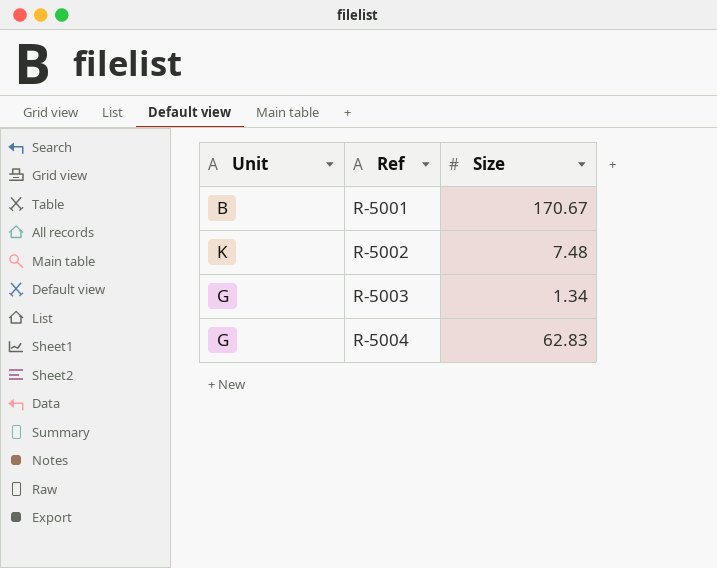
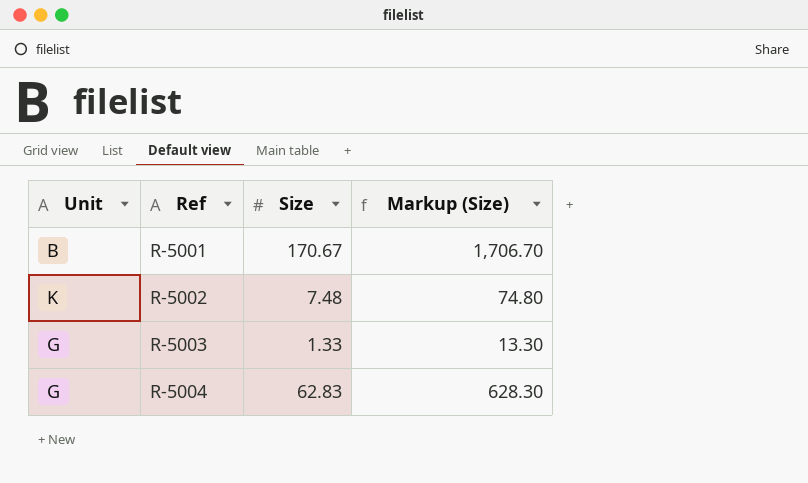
column Markup (Size) | formula: none -> [Size] * 10
R-5003 | Size: 1.34 -> 1.33

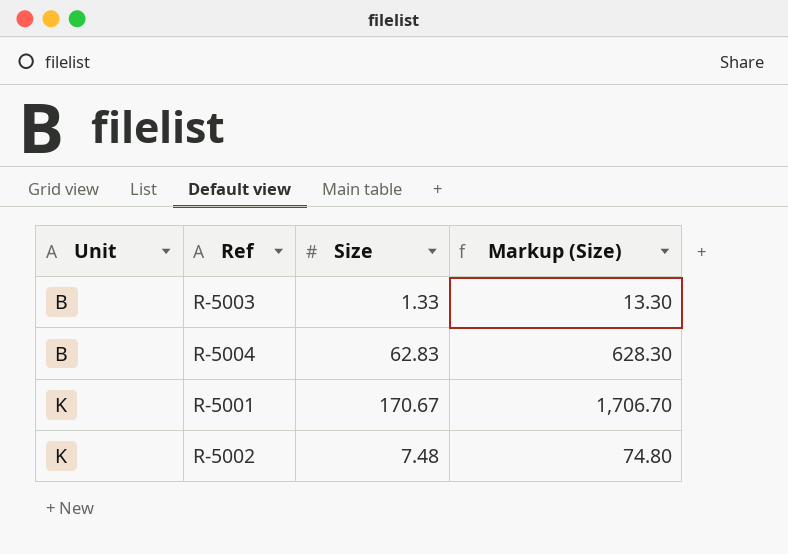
row order: Ref ascending -> Unit ascending
R-5003 | Unit: G -> B
R-5004 | Unit: G -> B
R-5001 | Unit: B -> K

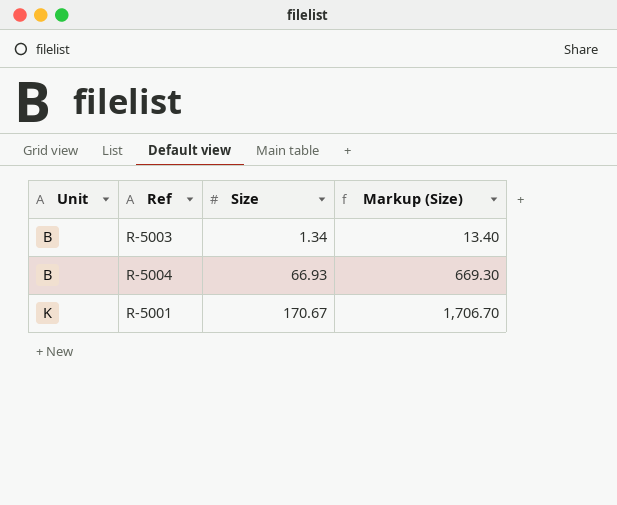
row R-5002: K | 7.48 | 74.80 -> none
R-5003 | Size: 1.33 -> 1.34
R-5003 | Markup (Size): 13.30 -> 13.40
R-5004 | Size: 62.83 -> 66.93
R-5004 | Markup (Size): 628.30 -> 669.30

